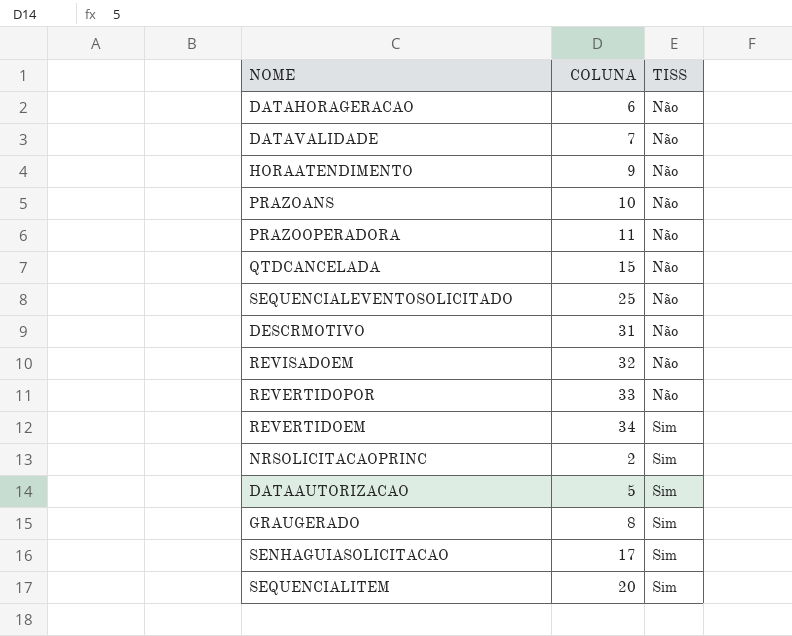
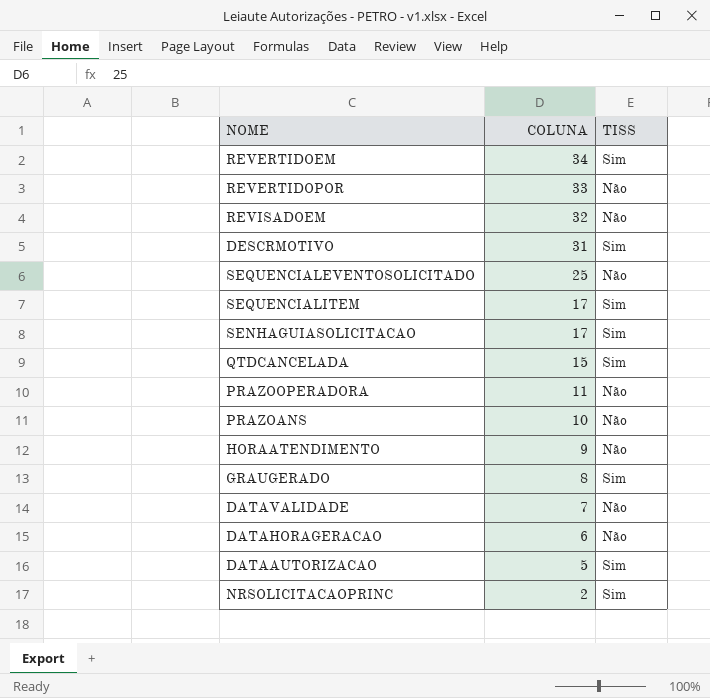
row order: TISS ascending -> COLUNA descending
DESCRMOTIVO | TISS: Não -> Sim
SEQUENCIALITEM | COLUNA: 20 -> 17
QTDCANCELADA | TISS: Não -> Sim

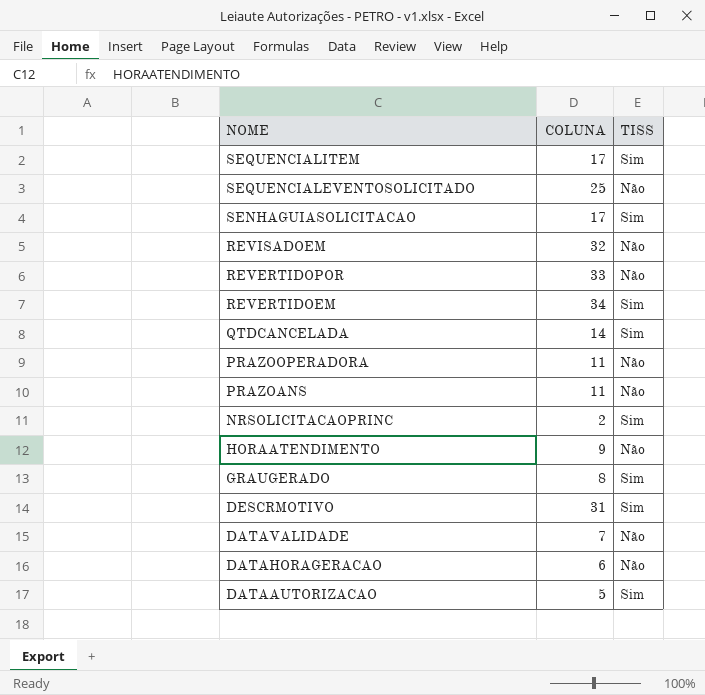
row order: COLUNA descending -> NOME descending
QTDCANCELADA | COLUNA: 15 -> 14
PRAZOANS | COLUNA: 10 -> 11

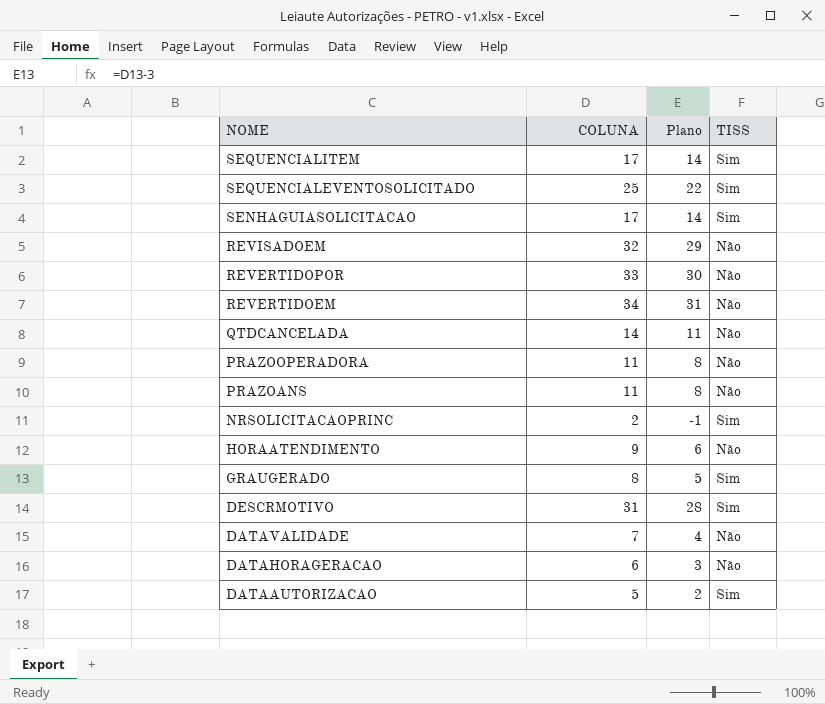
column Plano | formula: none -> [COLUNA] - 3
SEQUENCIALEVENTOSOLICITADO | TISS: Não -> Sim
REVERTIDOEM | TISS: Sim -> Não
QTDCANCELADA | TISS: Sim -> Não

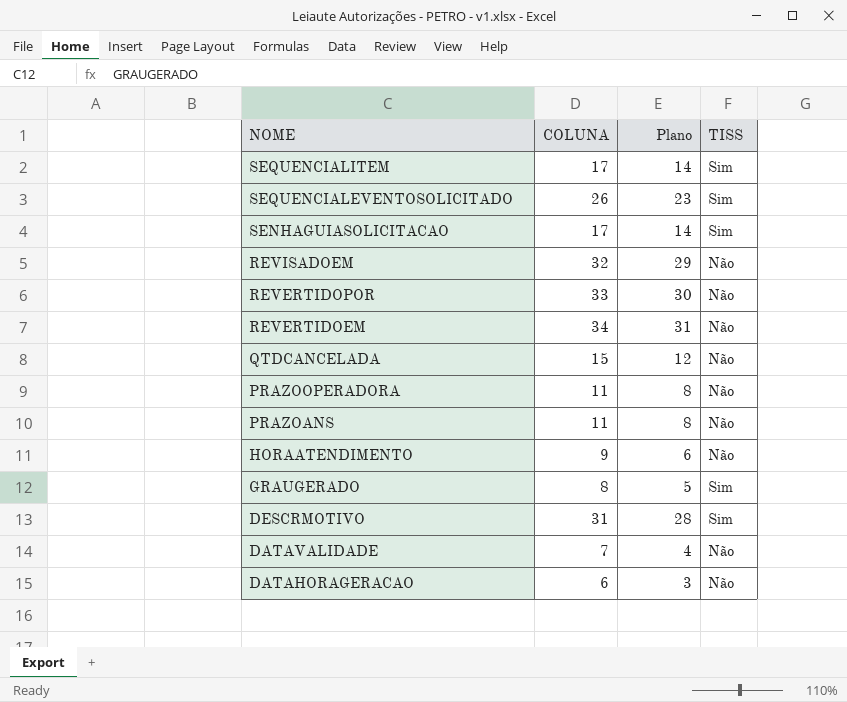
row NRSOLICITACAOPRINC: 2 | -1 | Sim -> none
row DATAAUTORIZACAO: 5 | 2 | Sim -> none
SEQUENCIALEVENTOSOLICITADO | COLUNA: 25 -> 26
SEQUENCIALEVENTOSOLICITADO | Plano: 22 -> 23
QTDCANCELADA | COLUNA: 14 -> 15
QTDCANCELADA | Plano: 11 -> 12

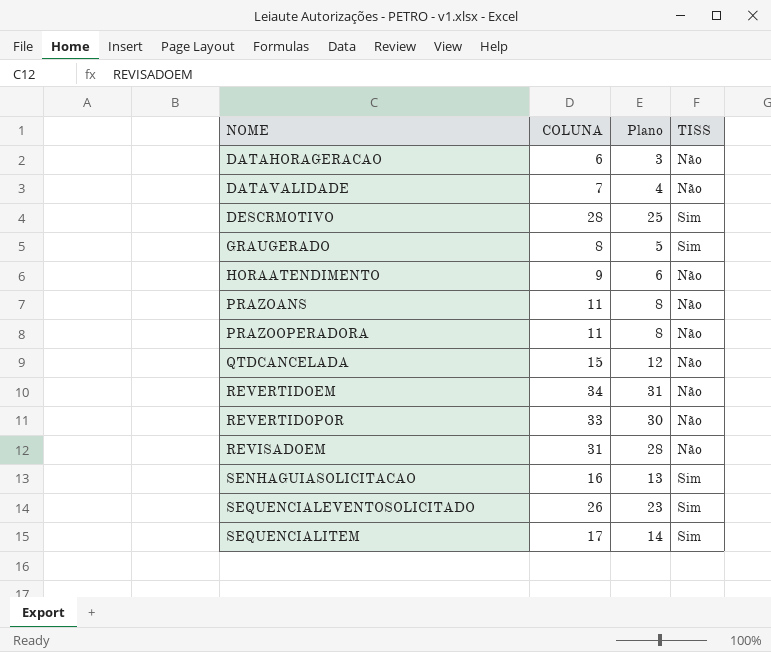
row order: NOME descending -> NOME ascending
DESCRMOTIVO | COLUNA: 31 -> 28
DESCRMOTIVO | Plano: 28 -> 25
REVISADOEM | COLUNA: 32 -> 31
REVISADOEM | Plano: 29 -> 28
SENHAGUIASOLICITACAO | COLUNA: 17 -> 16
SENHAGUIASOLICITACAO | Plano: 14 -> 13

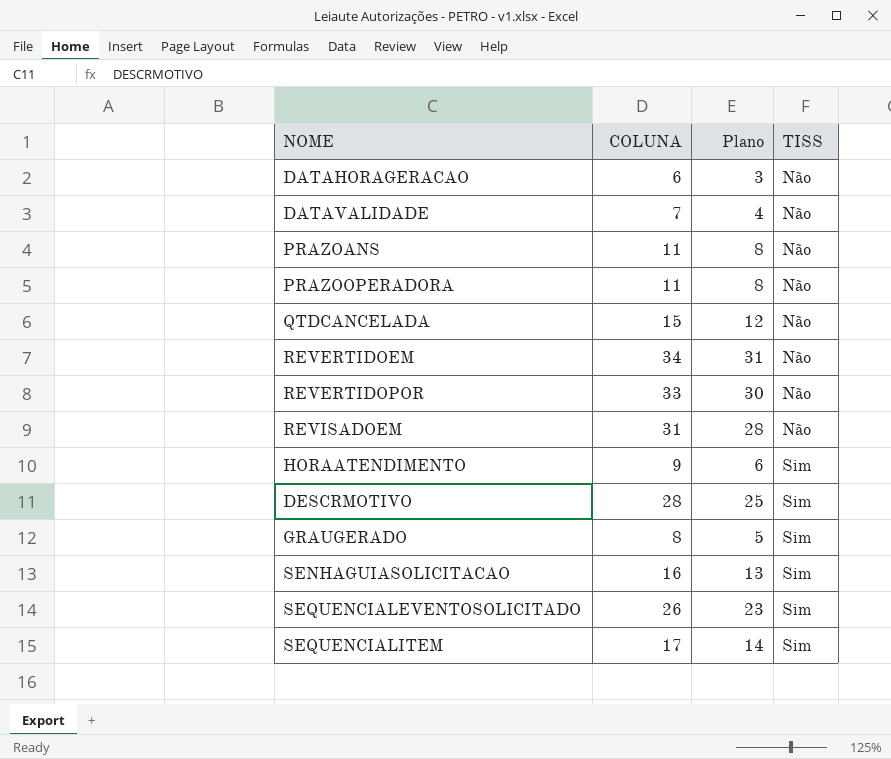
row order: NOME ascending -> TISS ascending
HORAATENDIMENTO | TISS: Não -> Sim

